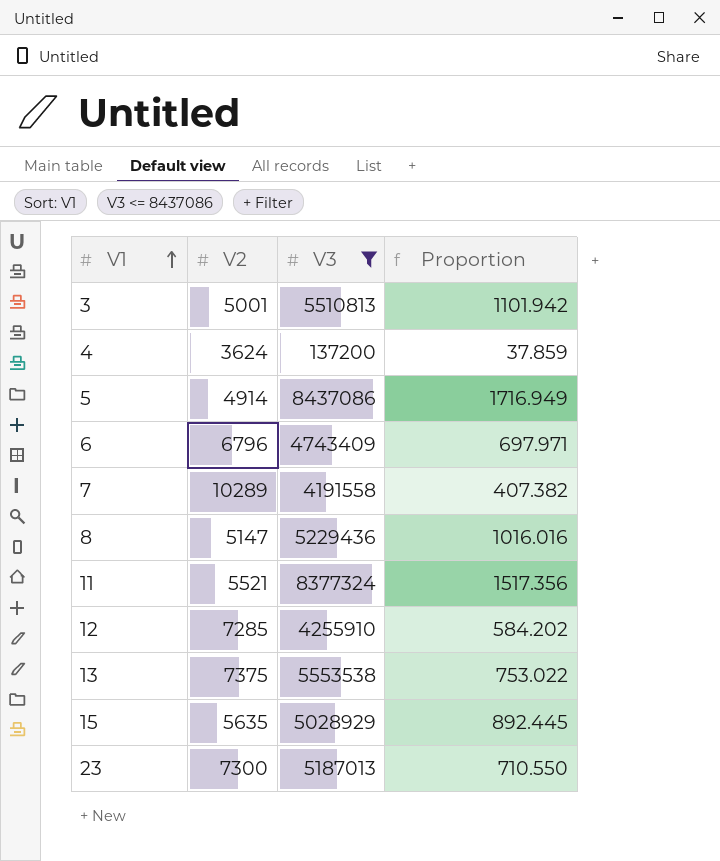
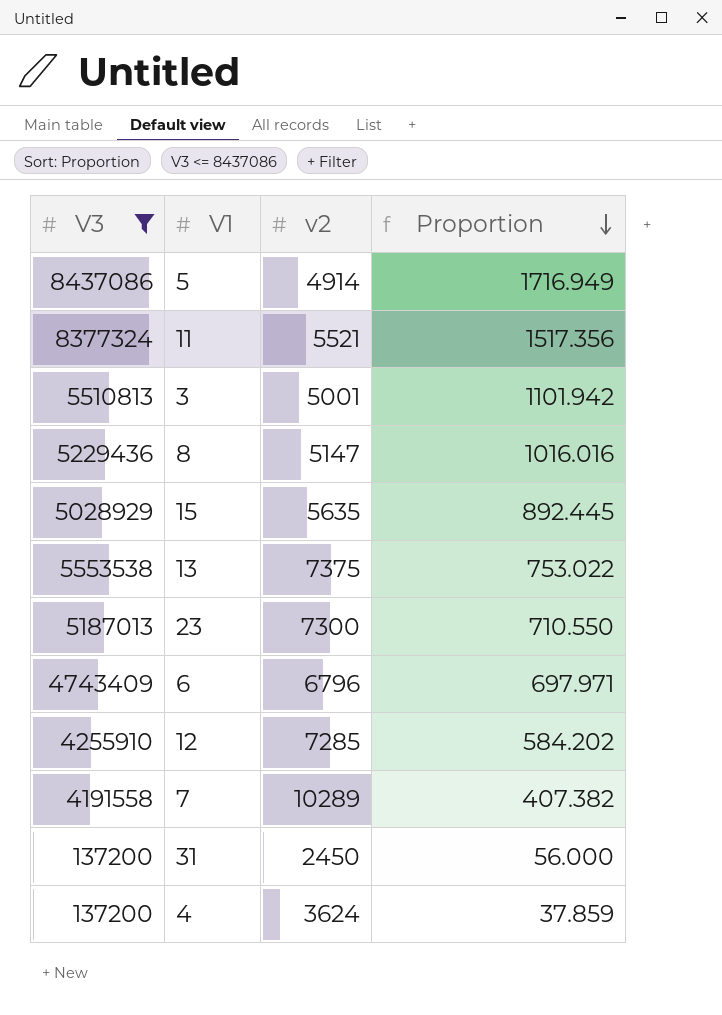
row order: V1 ascending -> Proportion descending
column V3 | position: 3 -> 1
column name: V2 -> v2
row 31: none -> 137200 | 2450 | 56.000

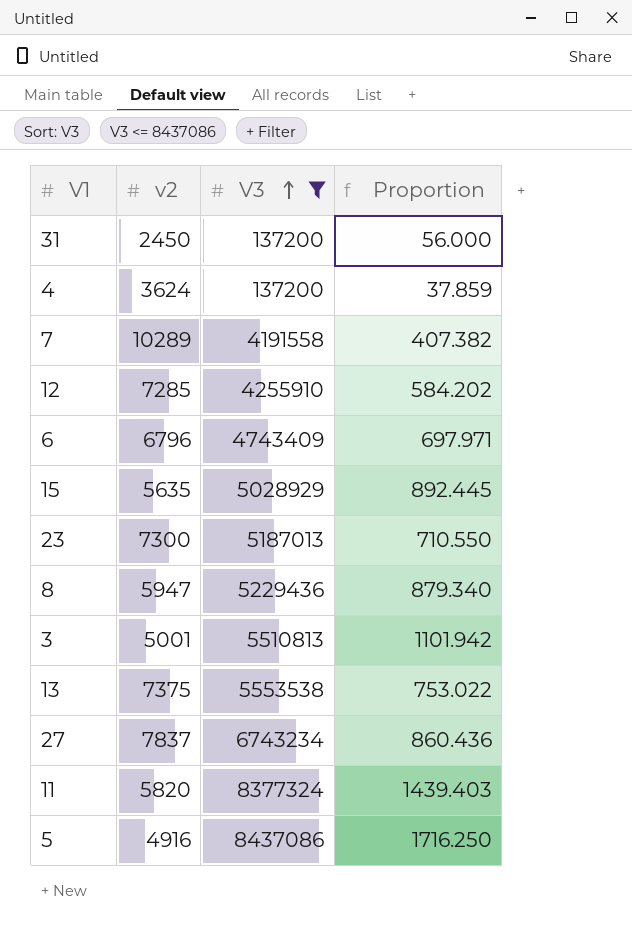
row order: Proportion descending -> V3 ascending
column V3 | position: 1 -> 3
8 | v2: 5147 -> 5947
8 | Proportion: 1016.016 -> 879.340
row 27: none -> 7837 | 6743234 | 860.436
11 | v2: 5521 -> 5820
11 | Proportion: 1517.356 -> 1439.403
5 | v2: 4914 -> 4916
5 | Proportion: 1716.949 -> 1716.250

